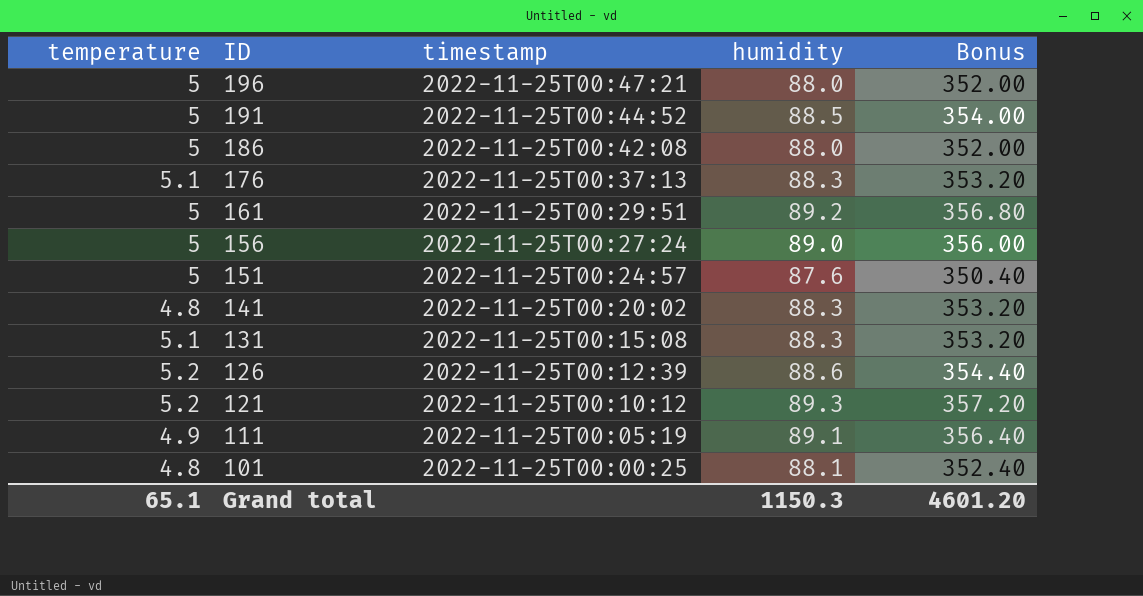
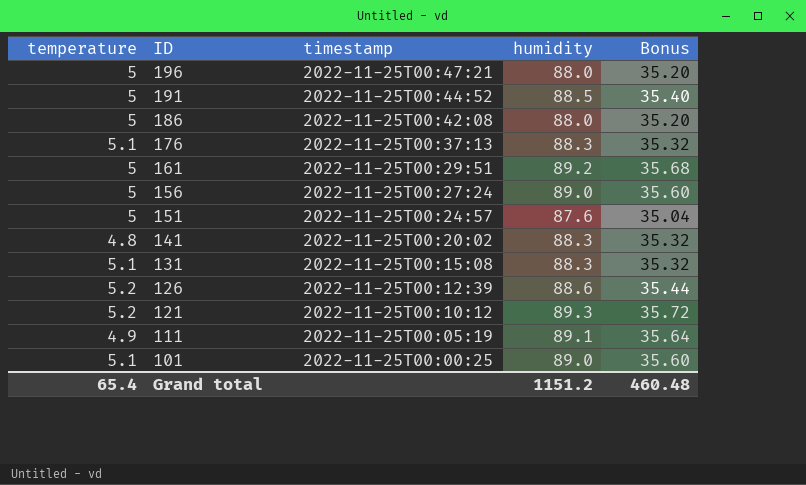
column Bonus | formula: [humidity] * 4 -> [humidity] * 0.4
101 | temperature: 4.8 -> 5.1
101 | humidity: 88.1 -> 89.0
Grand total | temperature: 65.1 -> 65.4
Grand total | humidity: 1150.3 -> 1151.2
Grand total | Bonus: 4601.20 -> 460.48

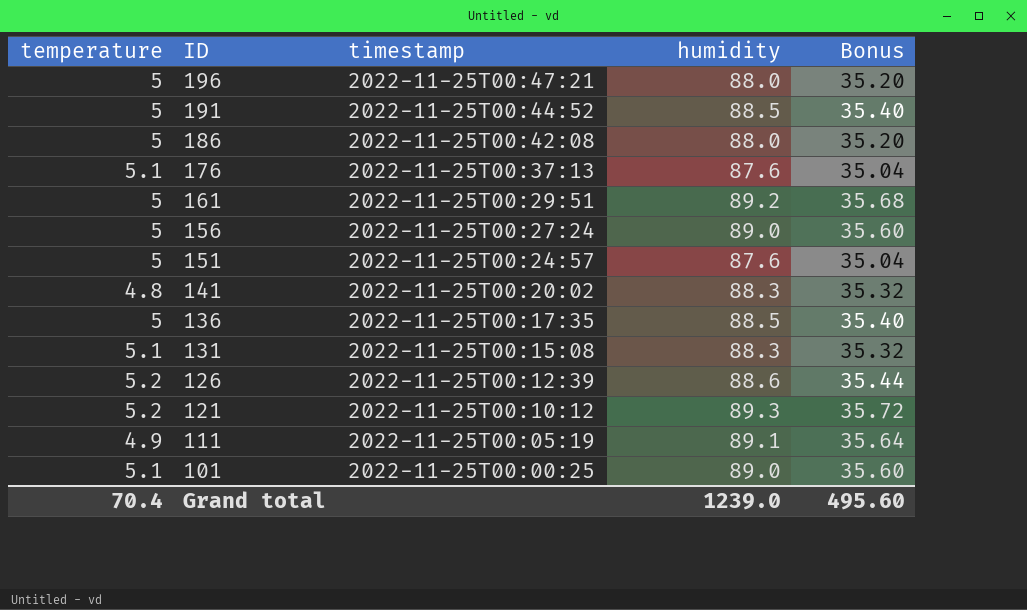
176 | humidity: 88.3 -> 87.6
176 | Bonus: 35.32 -> 35.04
row 136: none -> 5 | 2022-11-25T00:17:35 | 88.5 | 35.40
Grand total | temperature: 65.4 -> 70.4
Grand total | humidity: 1151.2 -> 1239.0
Grand total | Bonus: 460.48 -> 495.60

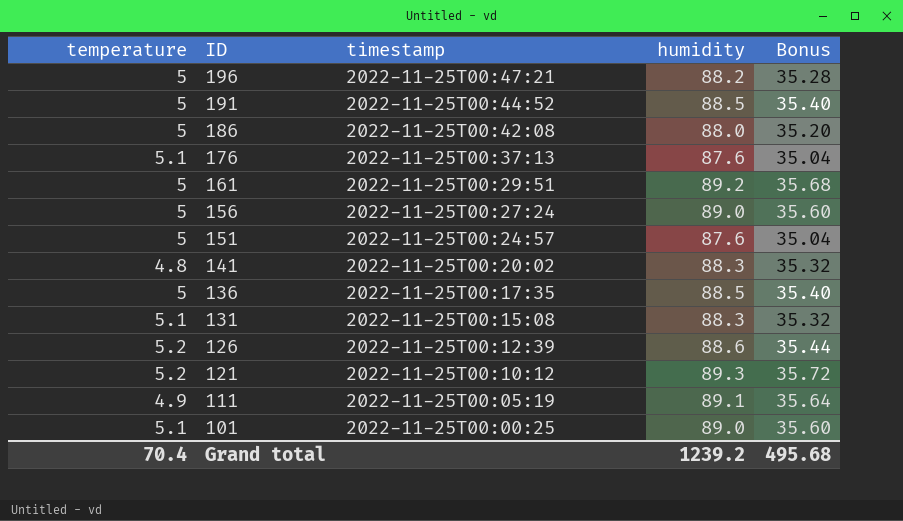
196 | humidity: 88.0 -> 88.2
196 | Bonus: 35.20 -> 35.28
Grand total | humidity: 1239.0 -> 1239.2
Grand total | Bonus: 495.60 -> 495.68

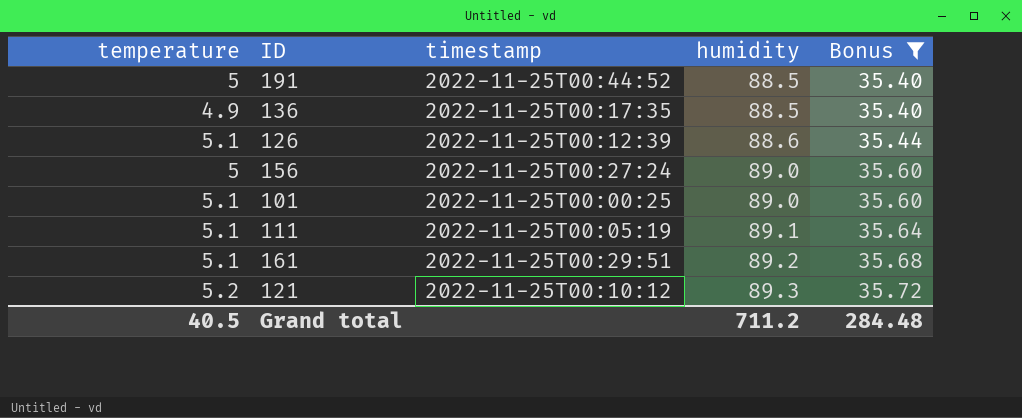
filter: none -> Bonus >= 35.40
row order: ID descending -> humidity ascending
136 | temperature: 5 -> 4.9
126 | temperature: 5.2 -> 5.1
111 | temperature: 4.9 -> 5.1
161 | temperature: 5 -> 5.1
Grand total | temperature: 70.4 -> 40.5
Grand total | humidity: 1239.2 -> 711.2
Grand total | Bonus: 495.68 -> 284.48

